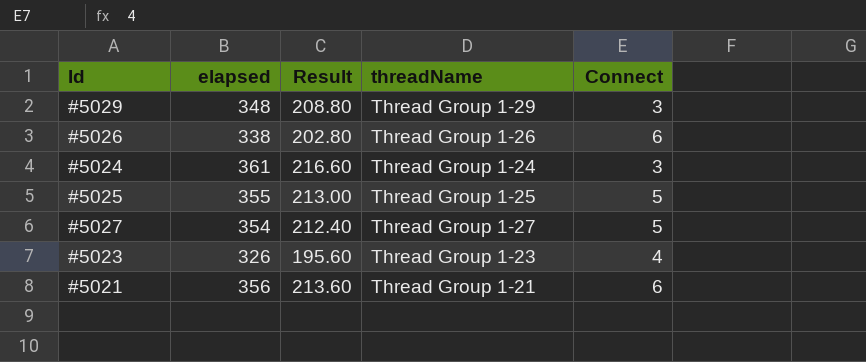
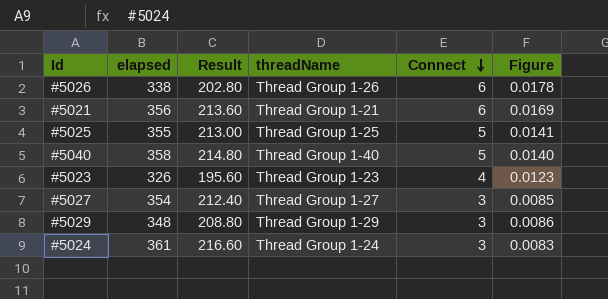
row order: none -> Connect descending
column Figure | formula: none -> [Connect] / [elapsed]
row #5040: none -> 358 | 214.80 | Thread Group 1-40 | 5 | 0.0140
#5027 | Connect: 5 -> 3

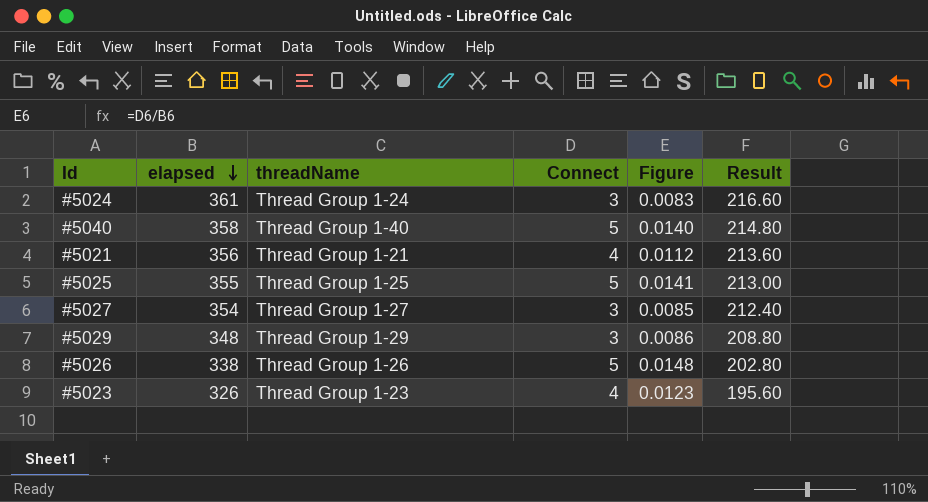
row order: Connect descending -> elapsed descending
column Result | position: 3 -> 6
#5021 | Connect: 6 -> 4
#5021 | Figure: 0.0169 -> 0.0112
#5026 | Connect: 6 -> 5
#5026 | Figure: 0.0178 -> 0.0148

